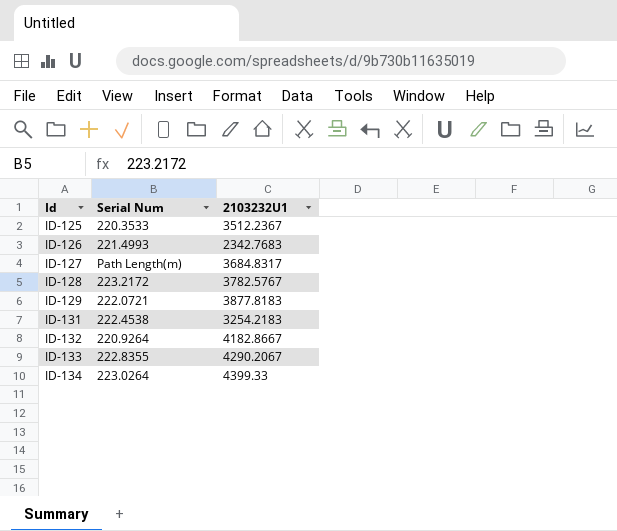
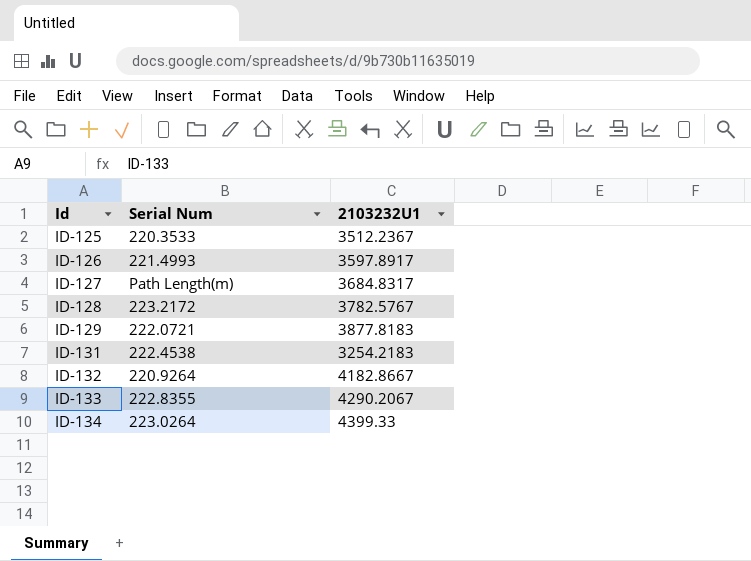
ID-126 | 2103232U1: 2342.7683 -> 3597.8917

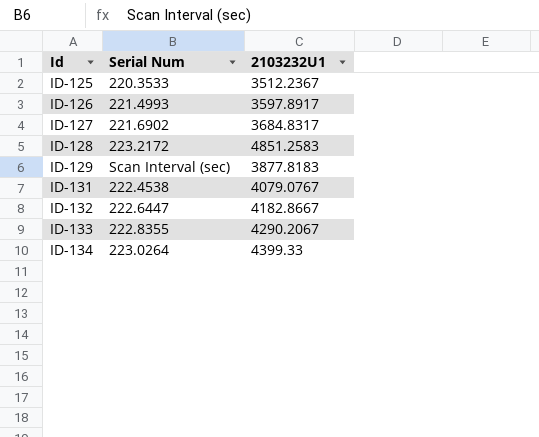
ID-127 | Serial Num: Path Length(m) -> 221.6902
ID-128 | 2103232U1: 3782.5767 -> 4851.2583
ID-129 | Serial Num: 222.0721 -> Scan Interval (sec)
ID-131 | 2103232U1: 3254.2183 -> 4079.0767
ID-132 | Serial Num: 220.9264 -> 222.6447

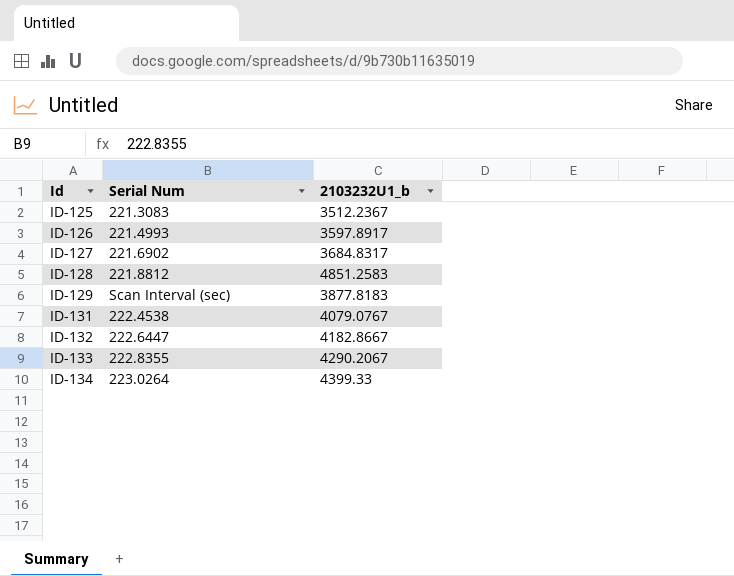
column name: 2103232U1 -> 2103232U1_b
ID-125 | Serial Num: 220.3533 -> 221.3083
ID-128 | Serial Num: 223.2172 -> 221.8812

